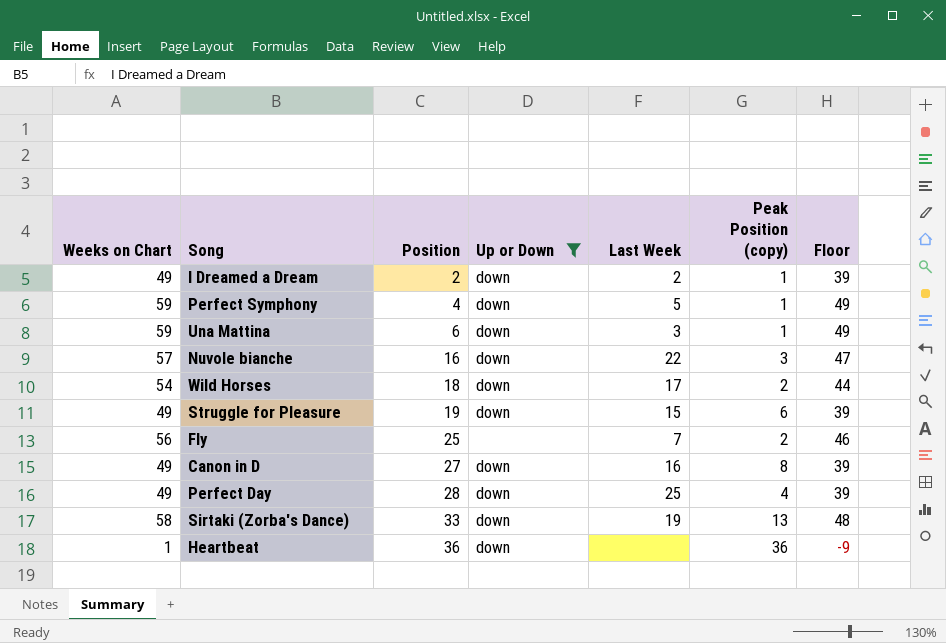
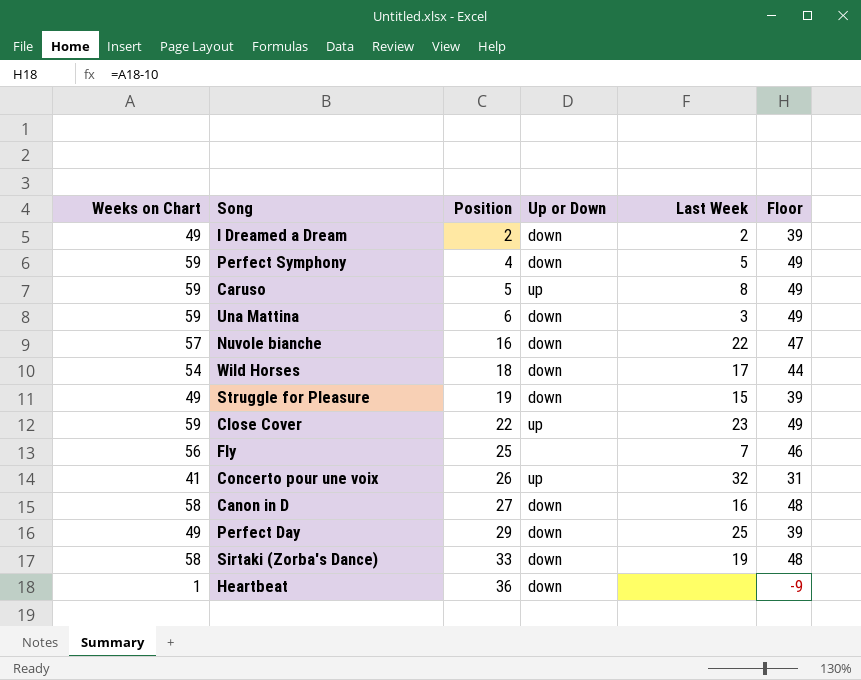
filter: Up or Down != up -> none
column Peak Position (copy) | position: 6 -> none
Canon in D | Weeks on Chart: 49 -> 58
Canon in D | Floor: 39 -> 48
Perfect Day | Position: 28 -> 29

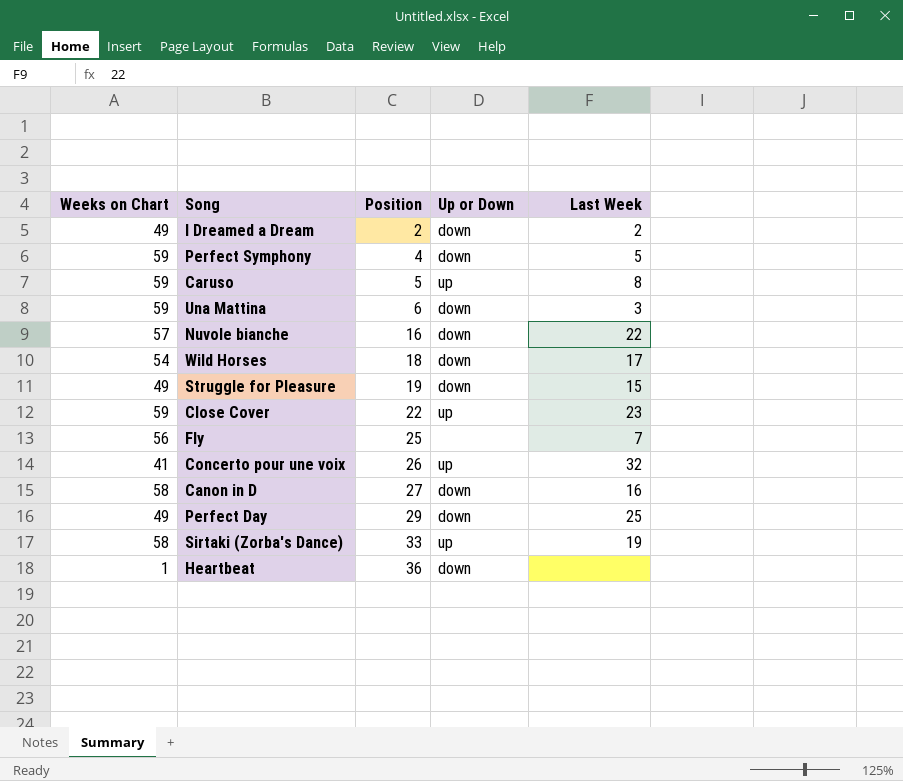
column Floor | formula: [Weeks on Chart] - 10 -> none
Sirtaki (Zorba's Dance) | Up or Down: down -> up

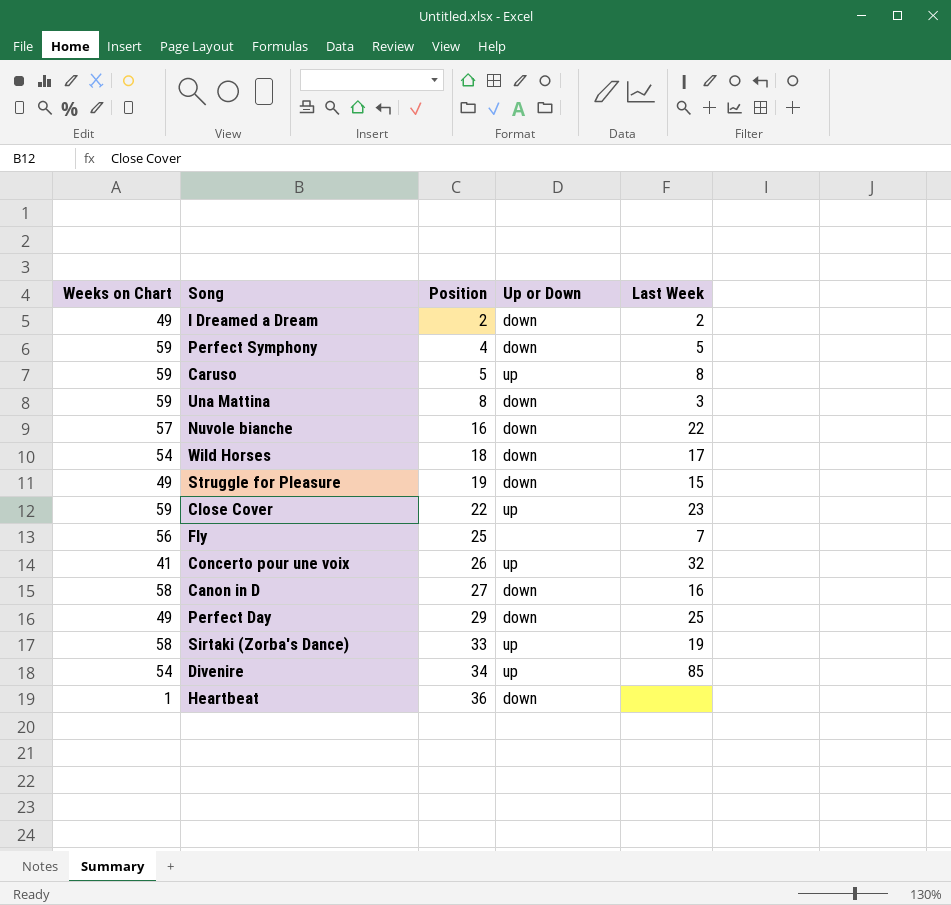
Una Mattina | Position: 6 -> 8
row Divenire: none -> 54 | 34 | up | 85

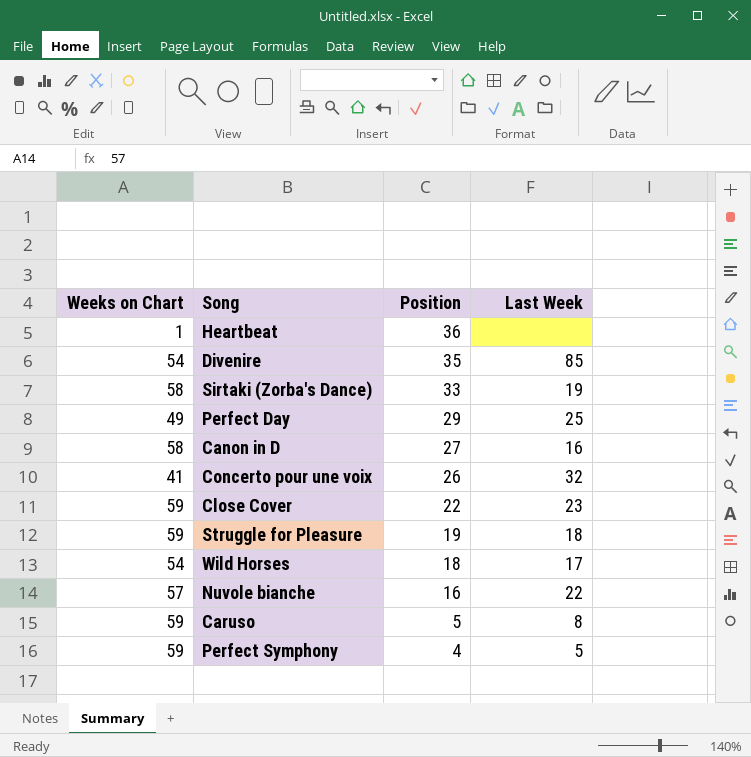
row order: Position ascending -> Position descending
column Up or Down | position: 4 -> none
row I Dreamed a Dream: 49 | 2 | down | 2 -> none
row Una Mattina: 59 | 8 | down | 3 -> none
row Fly: 56 | 25 | none | 7 -> none
Divenire | Position: 34 -> 35
Struggle for Pleasure | Weeks on Chart: 49 -> 59
Struggle for Pleasure | Last Week: 15 -> 18

